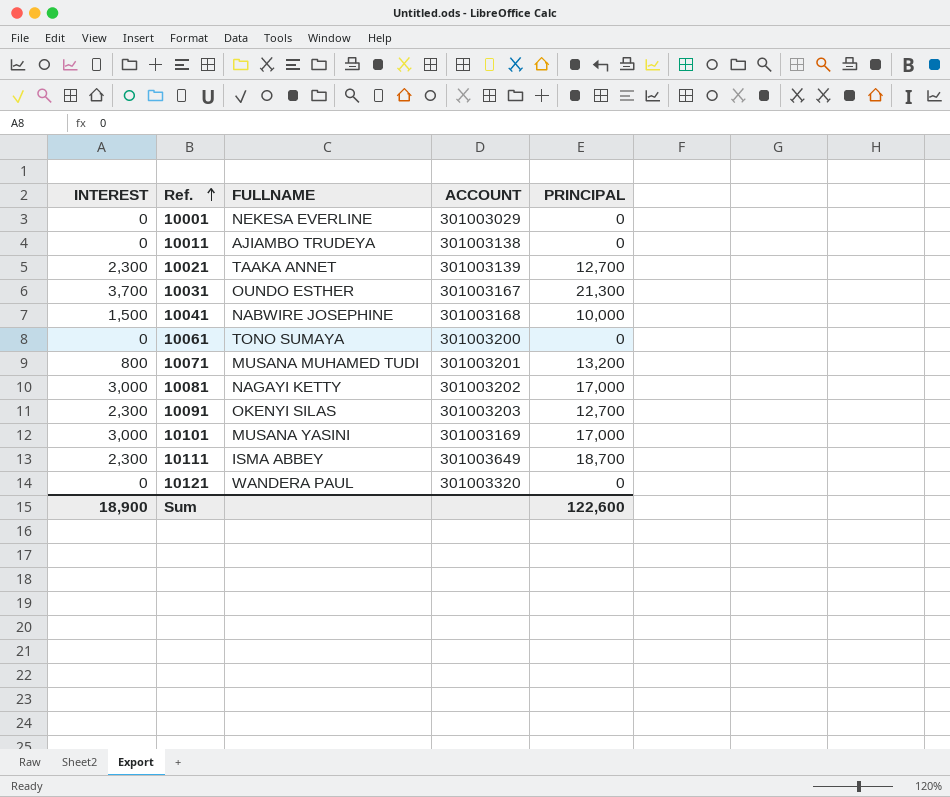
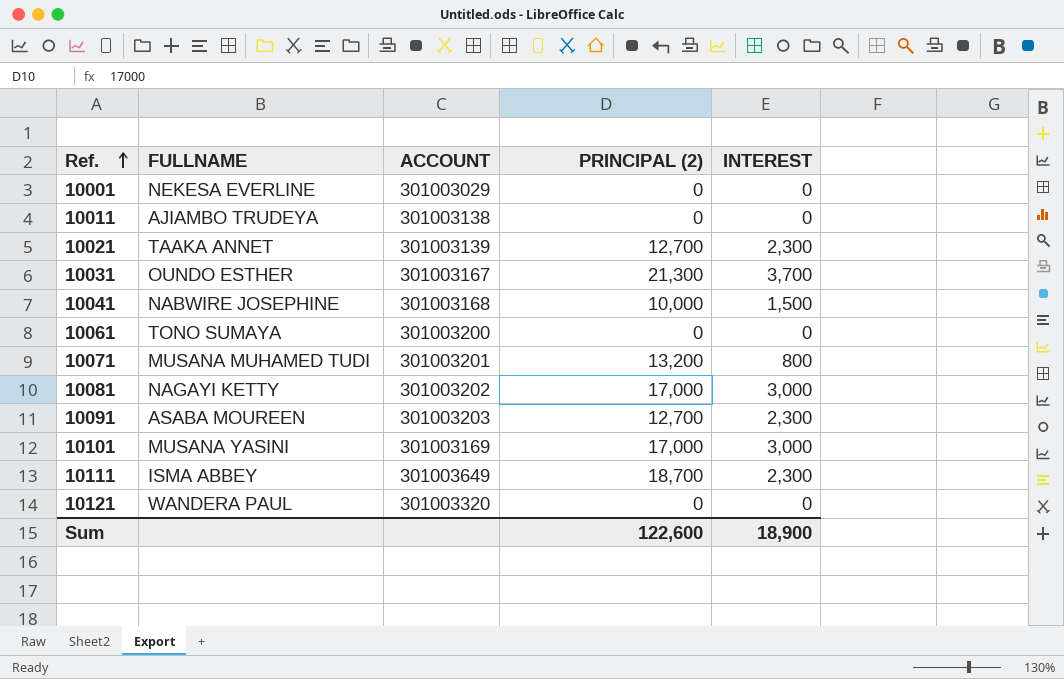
column name: PRINCIPAL -> PRINCIPAL (2)
column INTEREST | position: 1 -> 5
10091 | FULLNAME: OKENYI SILAS -> ASABA MOUREEN

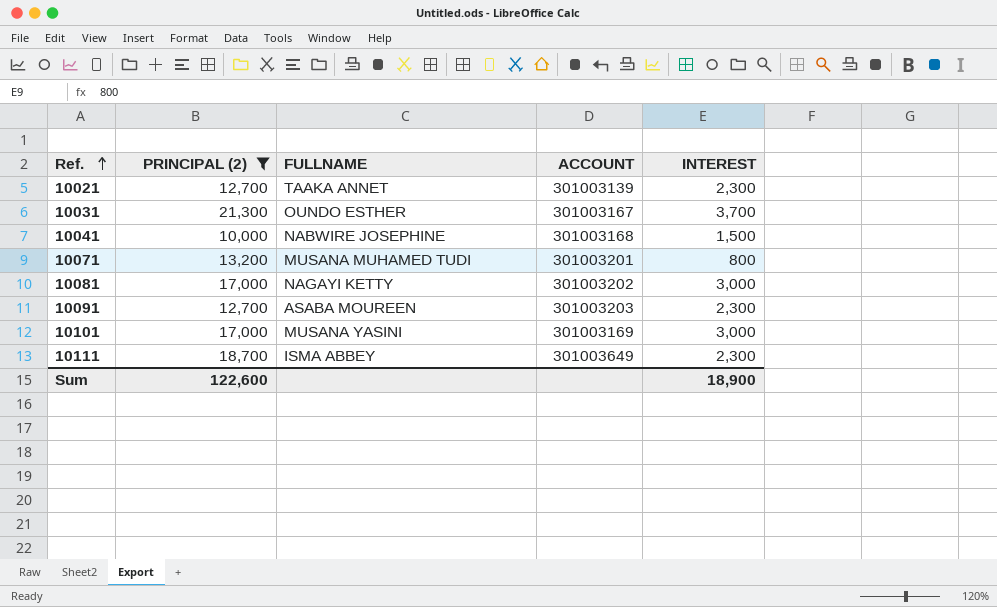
filter: none -> PRINCIPAL (2) != 0
column PRINCIPAL (2) | position: 4 -> 2

